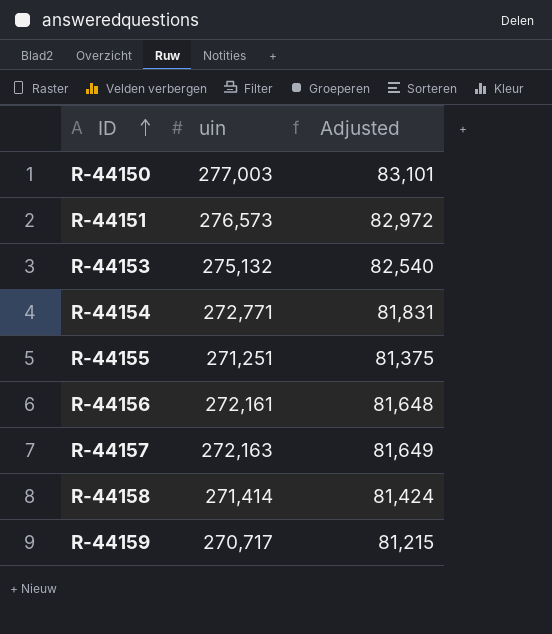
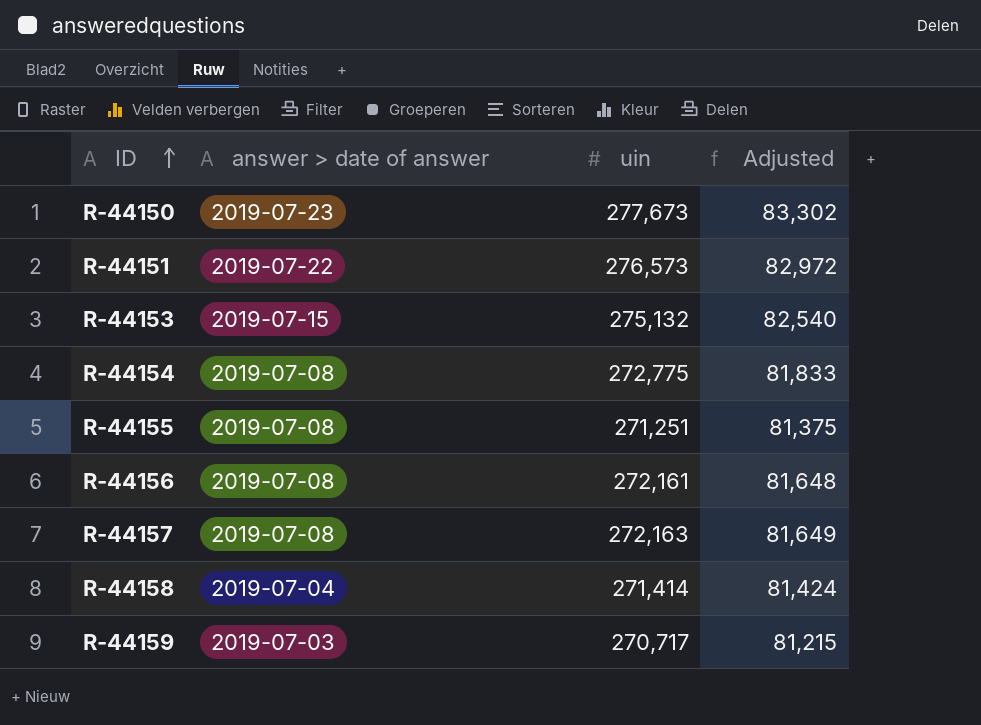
column answer > date of answer | position: none -> 2
R-44150 | uin: 277,003 -> 277,673
R-44150 | Adjusted: 83,101 -> 83,302
R-44154 | uin: 272,771 -> 272,775
R-44154 | Adjusted: 81,831 -> 81,833

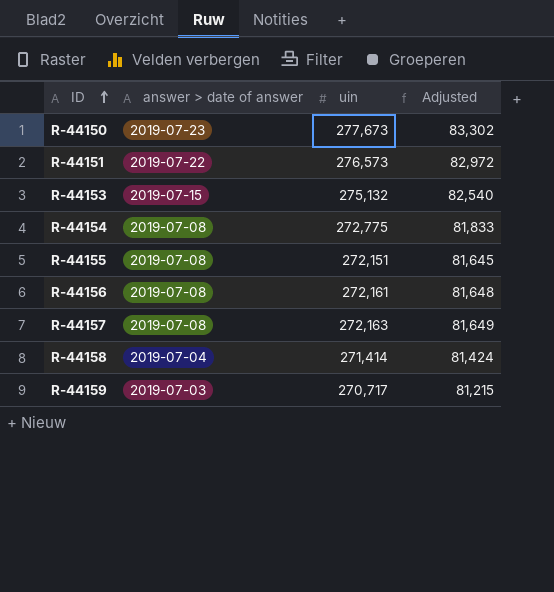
R-44155 | uin: 271,251 -> 272,151
R-44155 | Adjusted: 81,375 -> 81,645

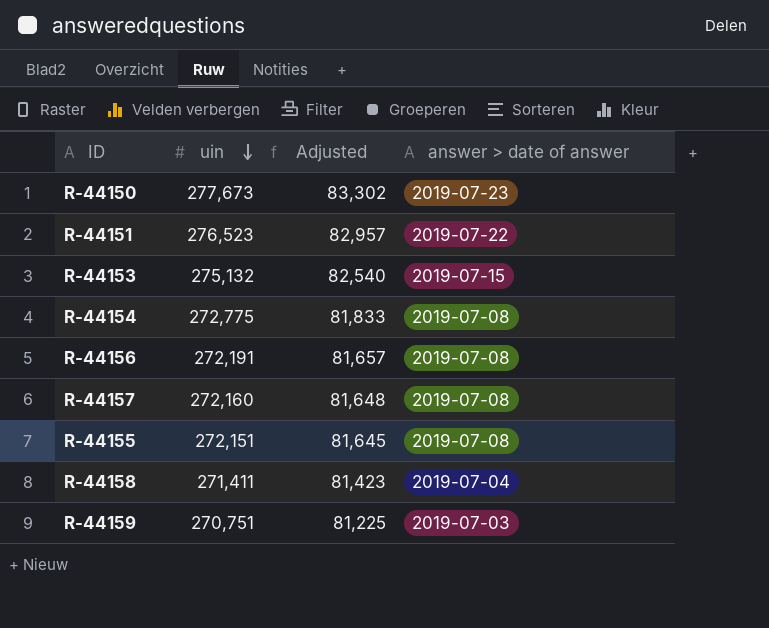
row order: ID ascending -> uin descending
column answer > date of answer | position: 2 -> 4
R-44151 | uin: 276,573 -> 276,523
R-44151 | Adjusted: 82,972 -> 82,957
R-44156 | uin: 272,161 -> 272,191
R-44156 | Adjusted: 81,648 -> 81,657
R-44157 | uin: 272,163 -> 272,160
R-44157 | Adjusted: 81,649 -> 81,648
R-44158 | uin: 271,414 -> 271,411
R-44158 | Adjusted: 81,424 -> 81,423
R-44159 | uin: 270,717 -> 270,751
R-44159 | Adjusted: 81,215 -> 81,225

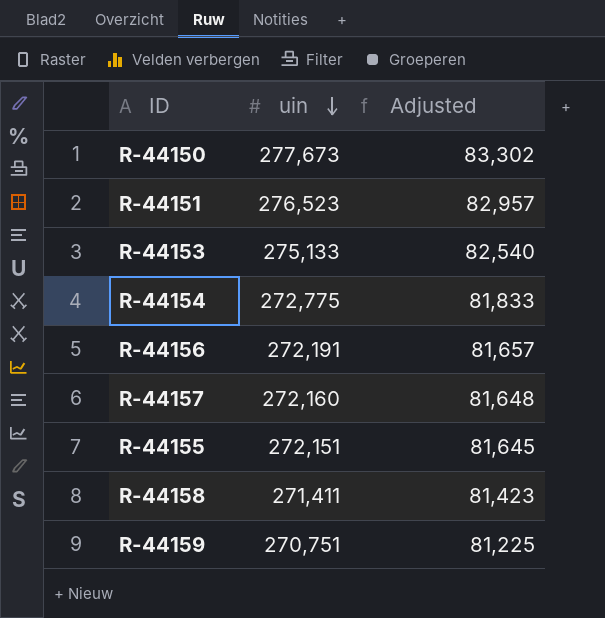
column answer > date of answer | position: 4 -> none
R-44153 | uin: 275,132 -> 275,133

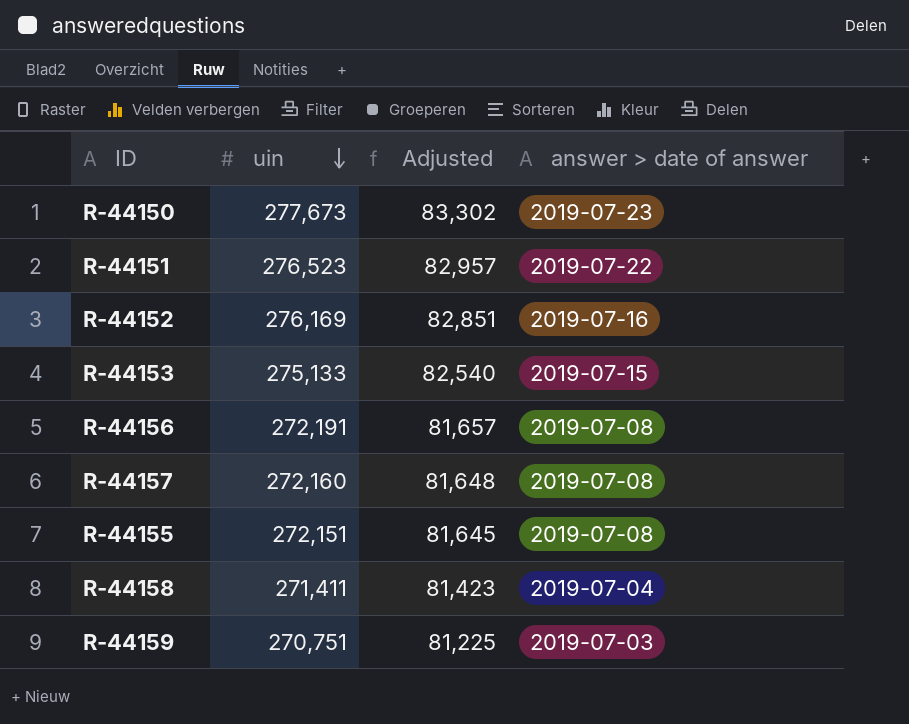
column answer > date of answer | position: none -> 4
row R-44154: 272,775 | 81,833 -> none
row R-44152: none -> 276,169 | 82,851 | 2019-07-16

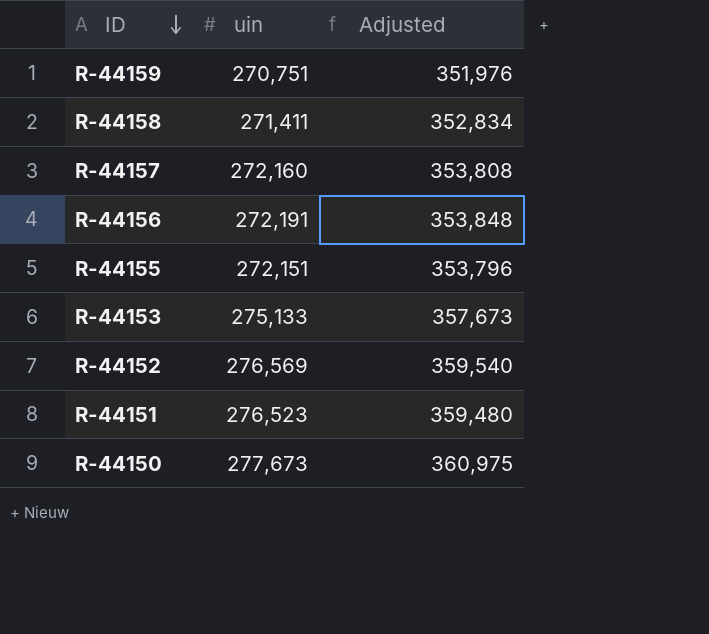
row order: uin descending -> ID descending
column answer > date of answer | position: 4 -> none
column Adjusted | formula: [uin] * 0.3 -> [uin] * 1.3
R-44152 | uin: 276,169 -> 276,569

